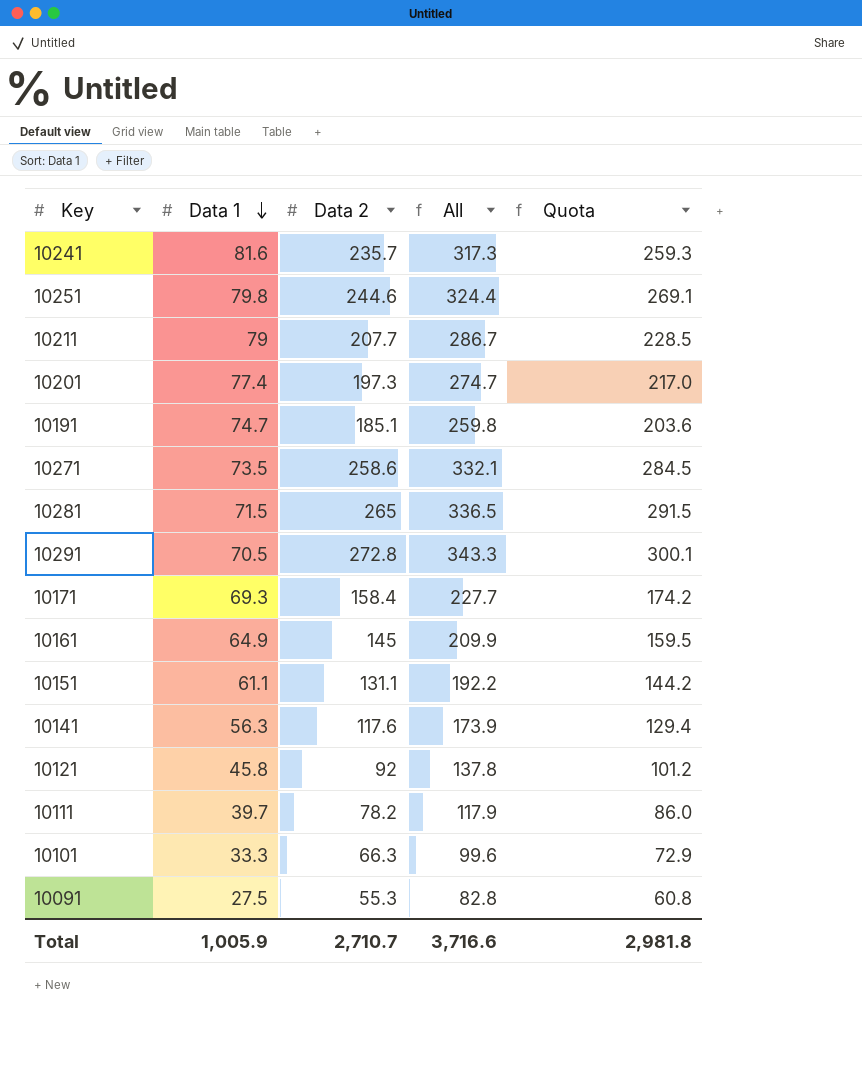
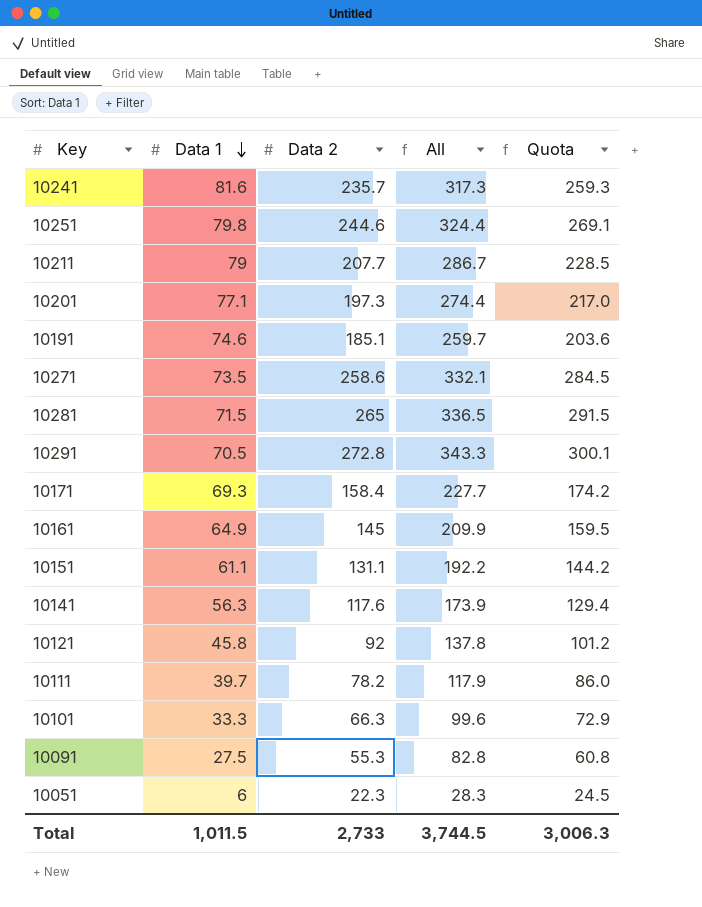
10201 | Data 1: 77.4 -> 77.1
10201 | All: 274.7 -> 274.4
10191 | Data 1: 74.7 -> 74.6
10191 | All: 259.8 -> 259.7
row 10051: none -> 6 | 22.3 | 28.3 | 24.5
Total | Data 1: 1,005.9 -> 1,011.5
Total | Data 2: 2,710.7 -> 2,733
Total | All: 3,716.6 -> 3,744.5
Total | Quota: 2,981.8 -> 3,006.3

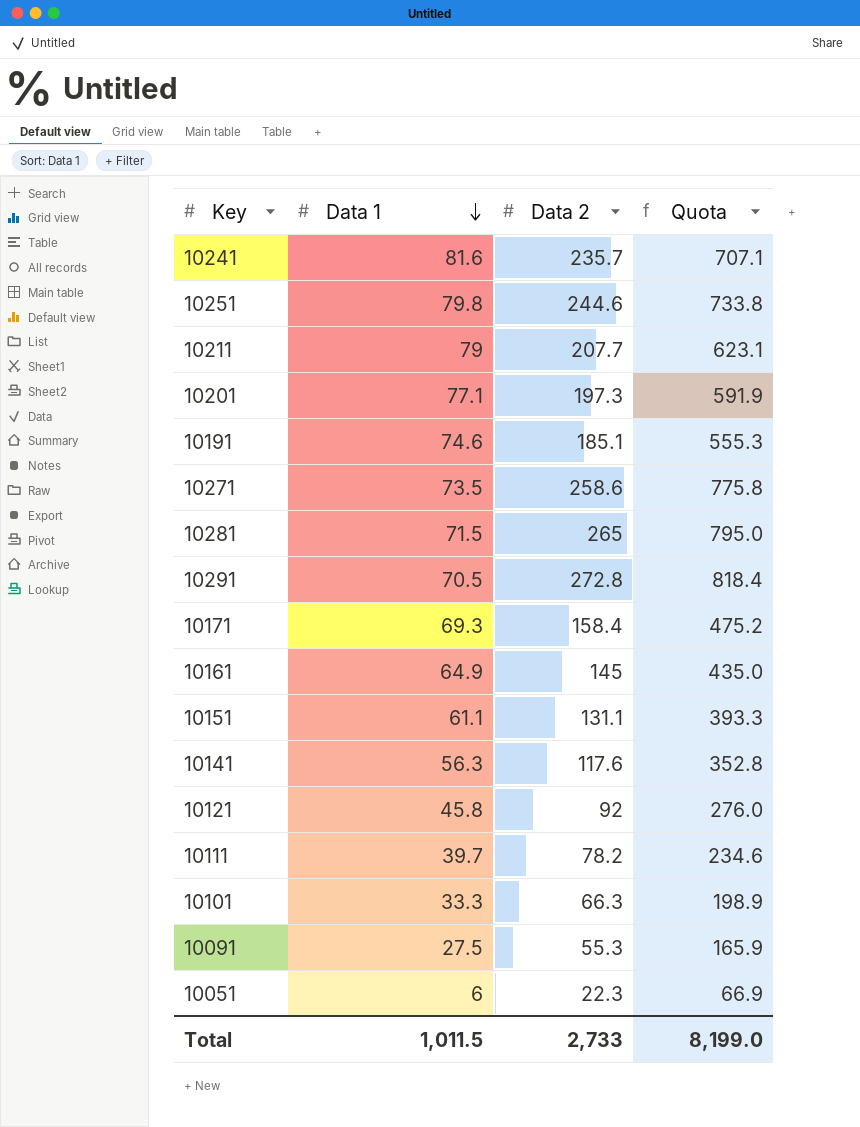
column All | formula: [Data 1] + [Data 2] -> none
column Quota | formula: [Data 2] * 1.1 -> [Data 2] * 3
Total | Quota: 3,006.3 -> 8,199.0

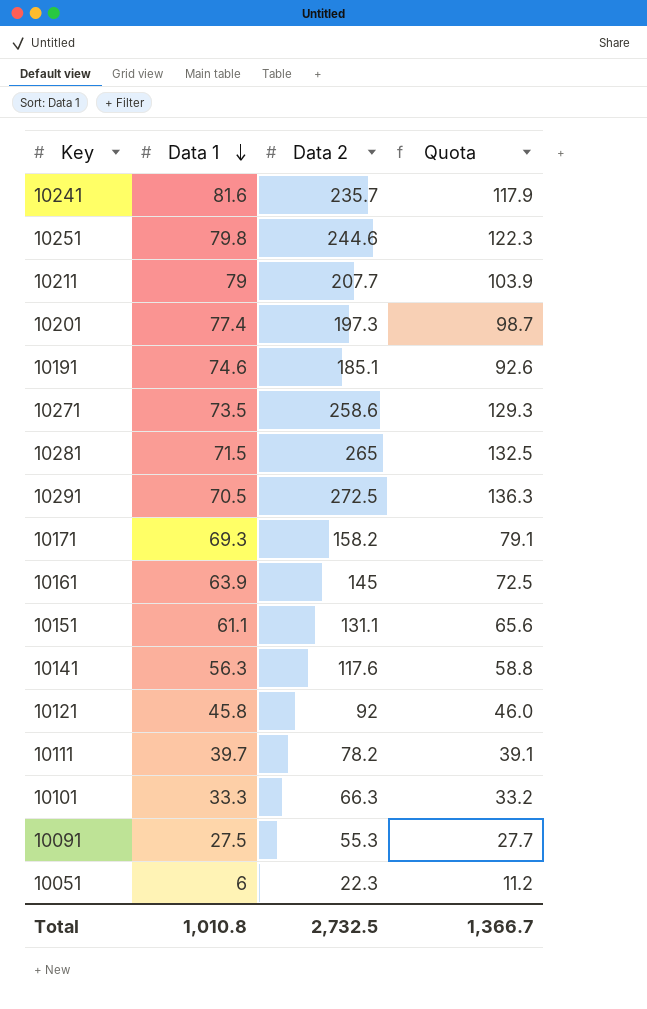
column Quota | formula: [Data 2] * 3 -> [Data 2] * 0.5
10201 | Data 1: 77.1 -> 77.4
10291 | Data 2: 272.8 -> 272.5
10171 | Data 2: 158.4 -> 158.2
10161 | Data 1: 64.9 -> 63.9
Total | Data 1: 1,011.5 -> 1,010.8
Total | Data 2: 2,733 -> 2,732.5
Total | Quota: 8,199.0 -> 1,366.7

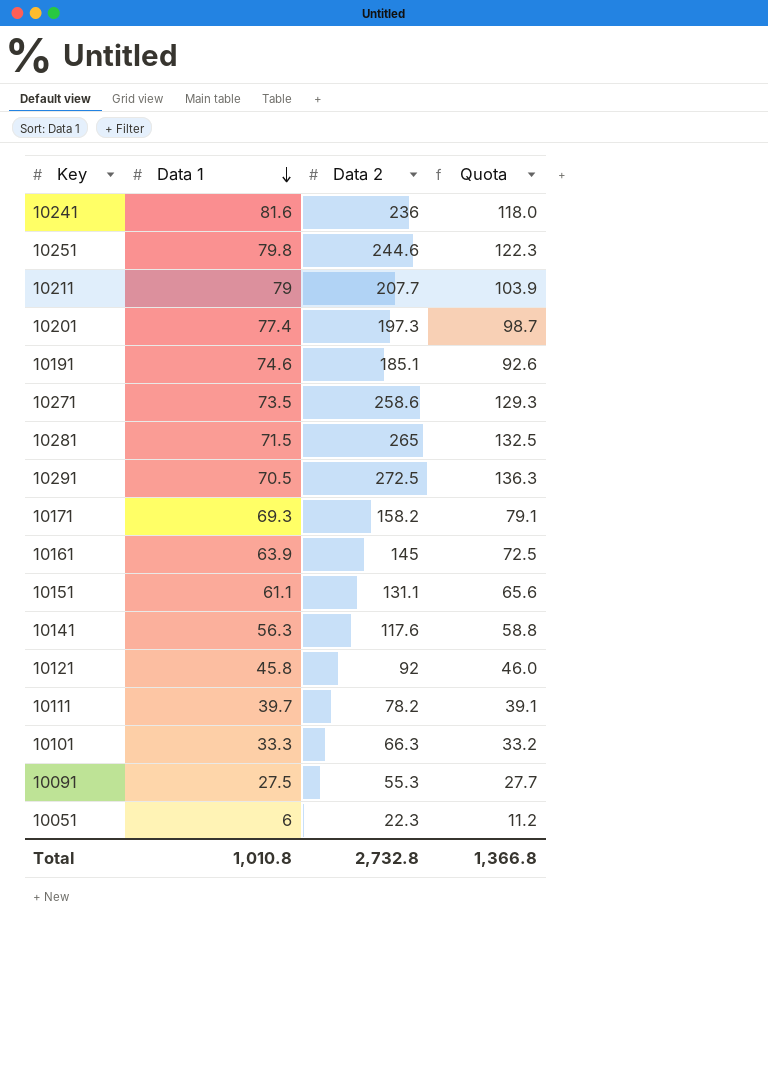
10241 | Data 2: 235.7 -> 236
10241 | Quota: 117.9 -> 118.0
Total | Data 2: 2,732.5 -> 2,732.8
Total | Quota: 1,366.7 -> 1,366.8

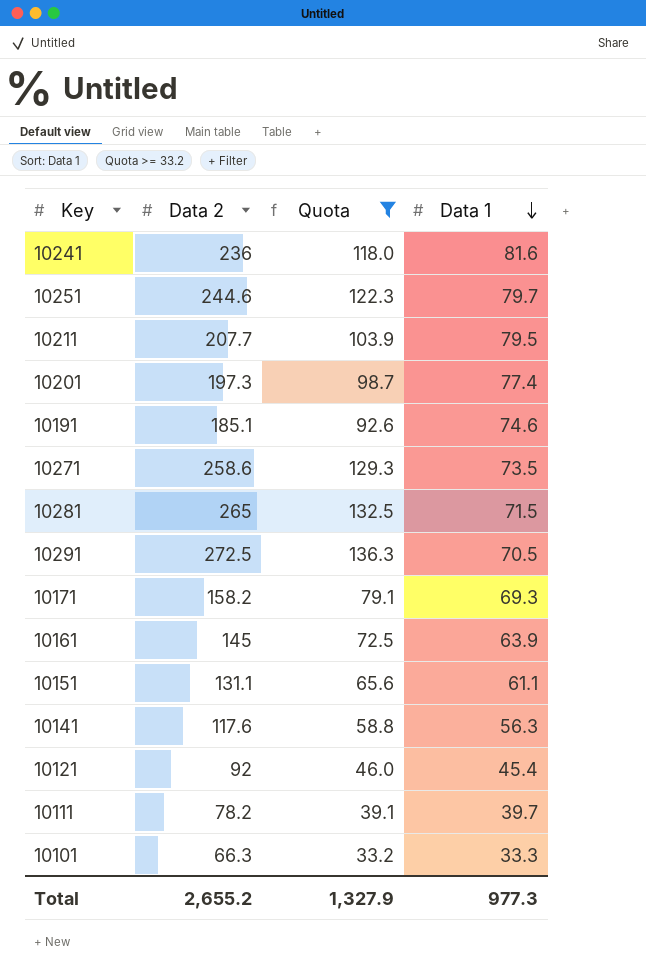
filter: none -> Quota >= 33.2
column Data 1 | position: 2 -> 4
10251 | Data 1: 79.8 -> 79.7
10211 | Data 1: 79 -> 79.5
10121 | Data 1: 45.8 -> 45.4
Total | Data 2: 2,732.8 -> 2,655.2
Total | Quota: 1,366.8 -> 1,327.9
Total | Data 1: 1,010.8 -> 977.3

